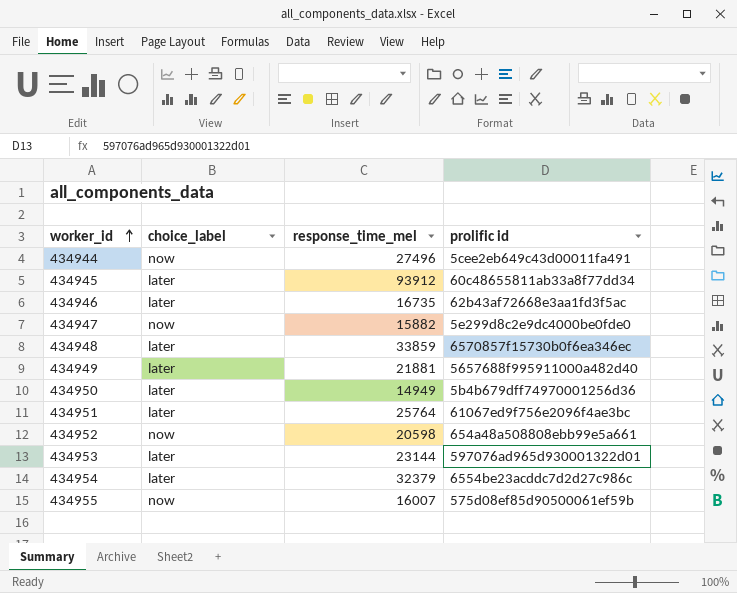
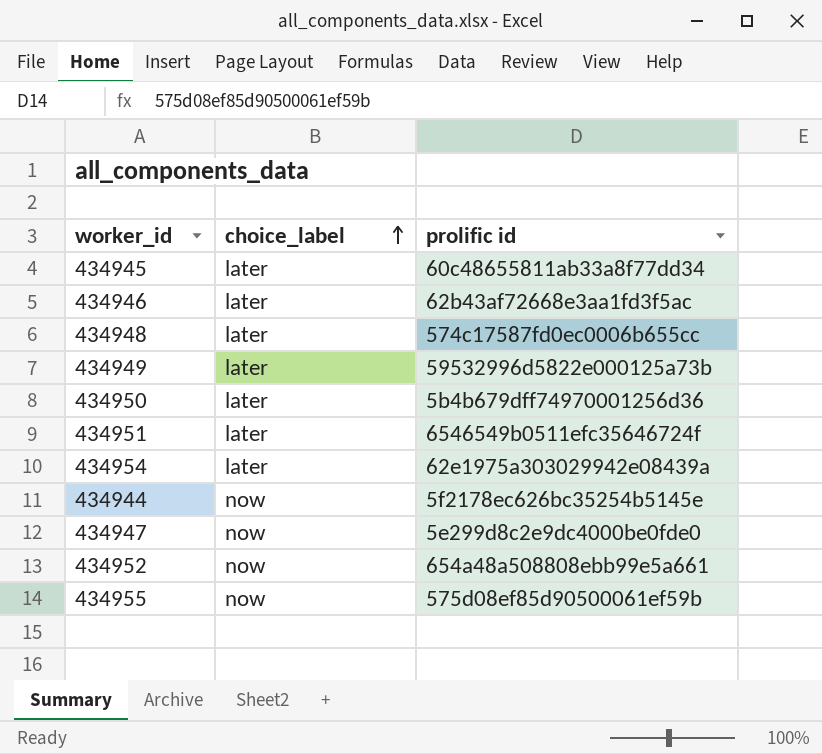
row order: worker_id ascending -> choice_label ascending
column response_time_mel | position: 3 -> none
row 434953: later | 23144 | 597076ad965d930001322d01 -> none
434948 | prolific id: 6570857f15730b0f6ea346ec -> 574c17587fd0ec0006b655cc
434949 | prolific id: 5657688f995911000a482d40 -> 59532996d5822e000125a73b
434951 | prolific id: 61067ed9f756e2096f4ae3bc -> 6546549b0511efc35646724f
434954 | prolific id: 6554be23acddc7d2d27c986c -> 62e1975a303029942e08439a
434944 | prolific id: 5cee2eb649c43d00011fa491 -> 5f2178ec626bc35254b5145e

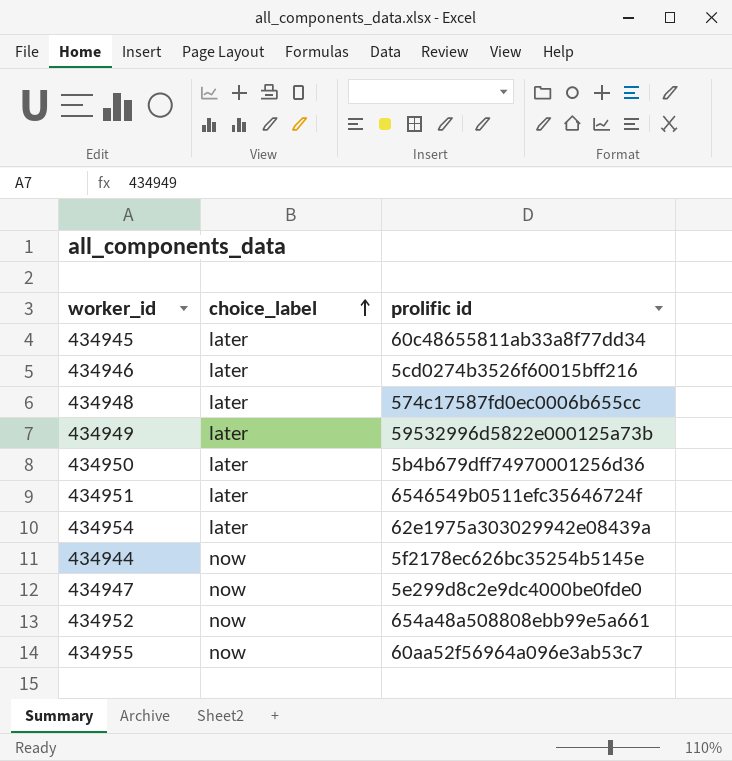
434946 | prolific id: 62b43af72668e3aa1fd3f5ac -> 5cd0274b3526f60015bff216
434955 | prolific id: 575d08ef85d90500061ef59b -> 60aa52f56964a096e3ab53c7

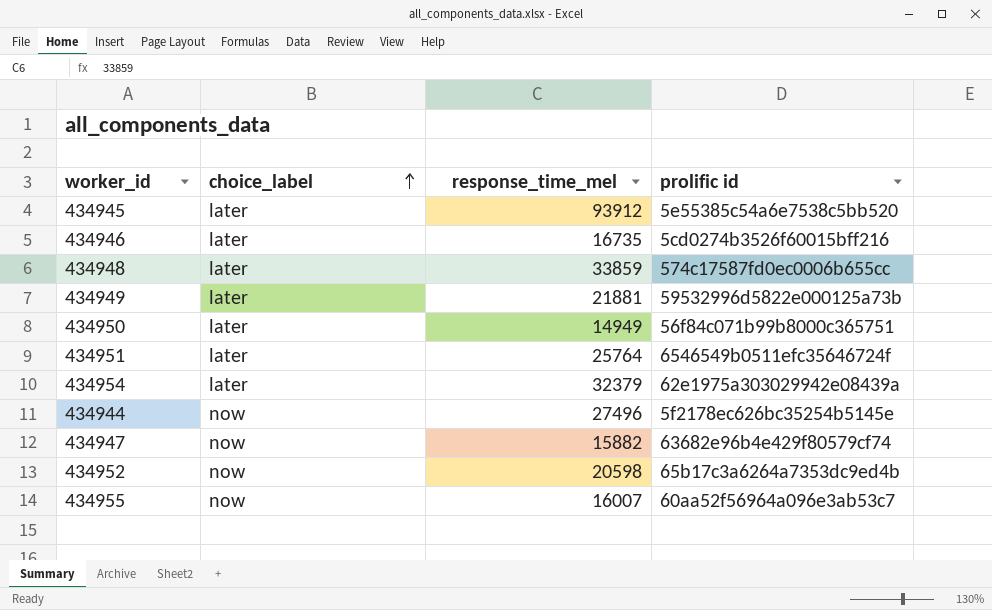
column response_time_mel | position: none -> 3
434945 | prolific id: 60c48655811ab33a8f77dd34 -> 5e55385c54a6e7538c5bb520
434950 | prolific id: 5b4b679dff74970001256d36 -> 56f84c071b99b8000c365751
434947 | prolific id: 5e299d8c2e9dc4000be0fde0 -> 63682e96b4e429f80579cf74
434952 | prolific id: 654a48a508808ebb99e5a661 -> 65b17c3a6264a7353dc9ed4b

